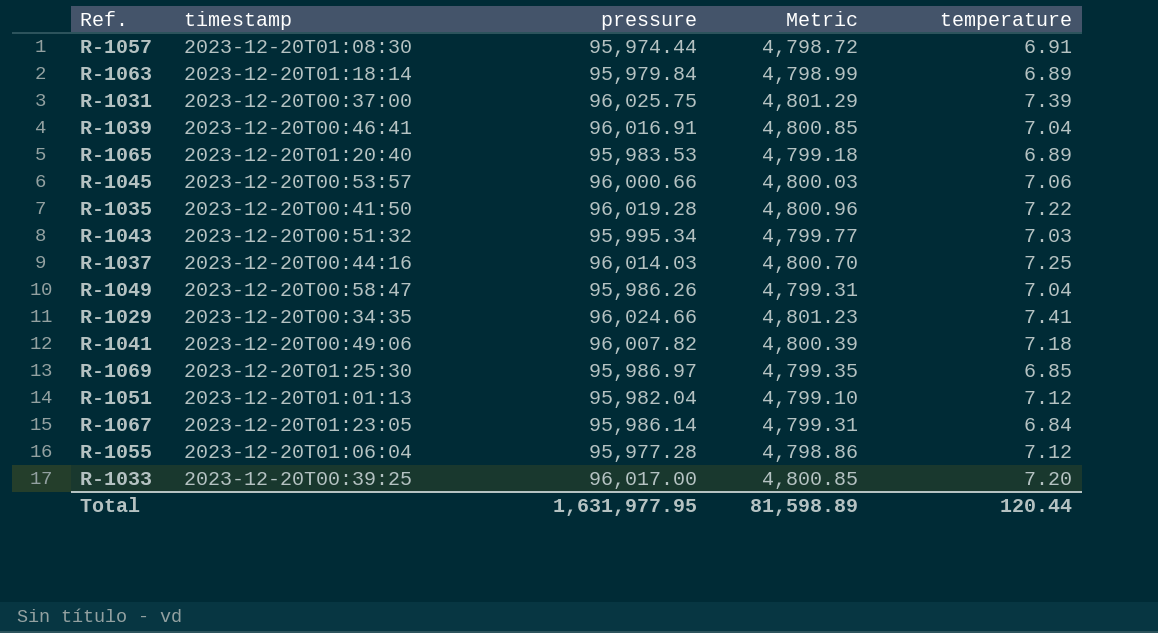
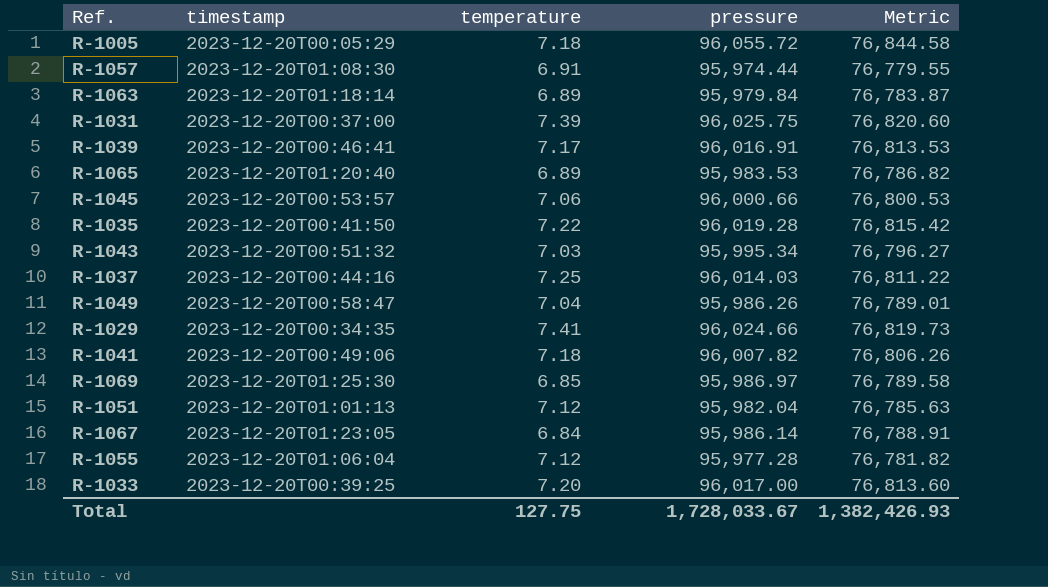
column temperature | position: 5 -> 3
column Metric | formula: [pressure] * 0.05 -> [pressure] * 0.8
row R-1005: none -> 2023-12-20T00:05:29 | 7.18 | 96,055.72 | 76,844.58
R-1039 | temperature: 7.04 -> 7.17
Total | temperature: 120.44 -> 127.75
Total | pressure: 1,631,977.95 -> 1,728,033.67
Total | Metric: 81,598.89 -> 1,382,426.93

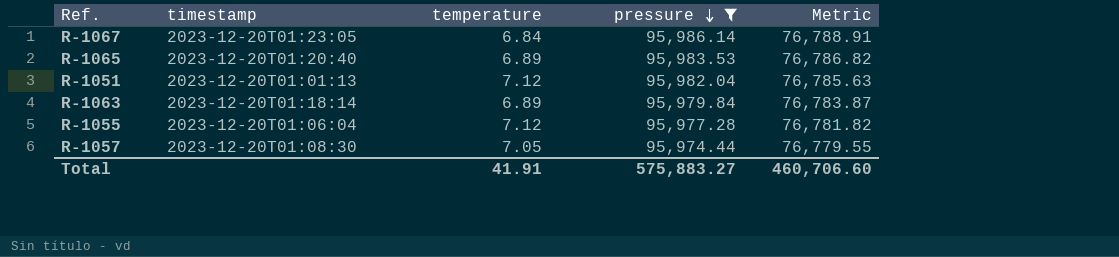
filter: none -> pressure <= 95,986.14
row order: none -> pressure descending
R-1057 | temperature: 6.91 -> 7.05
Total | temperature: 127.75 -> 41.91
Total | pressure: 1,728,033.67 -> 575,883.27
Total | Metric: 1,382,426.93 -> 460,706.60

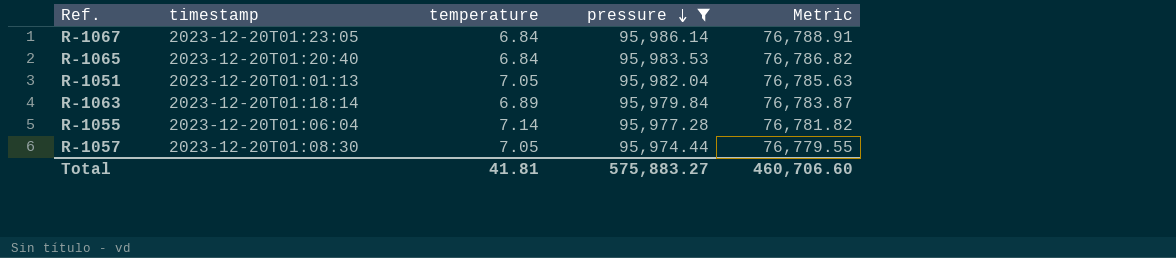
R-1065 | temperature: 6.89 -> 6.84
R-1051 | temperature: 7.12 -> 7.05
R-1055 | temperature: 7.12 -> 7.14
Total | temperature: 41.91 -> 41.81

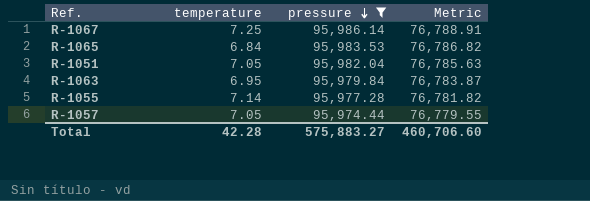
column timestamp | position: 2 -> none
R-1067 | temperature: 6.84 -> 7.25
R-1063 | temperature: 6.89 -> 6.95
Total | temperature: 41.81 -> 42.28

